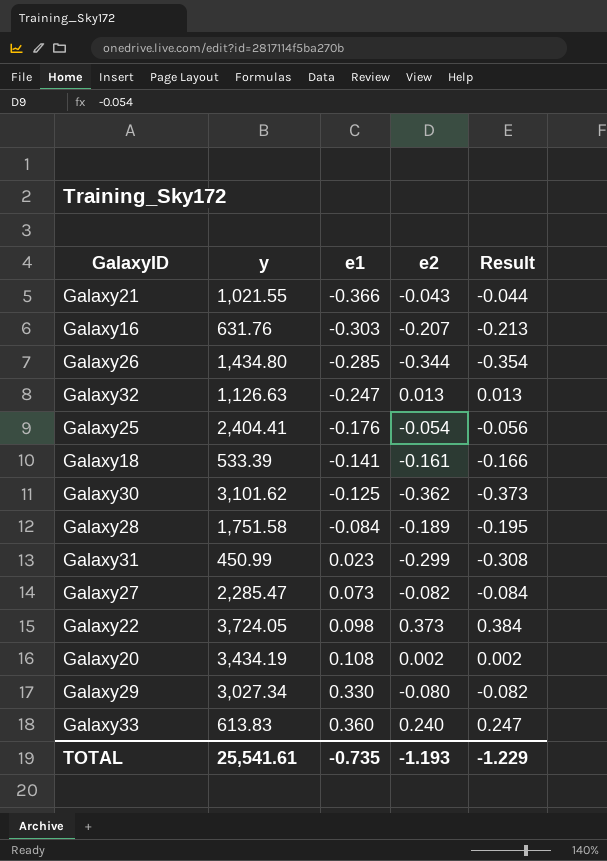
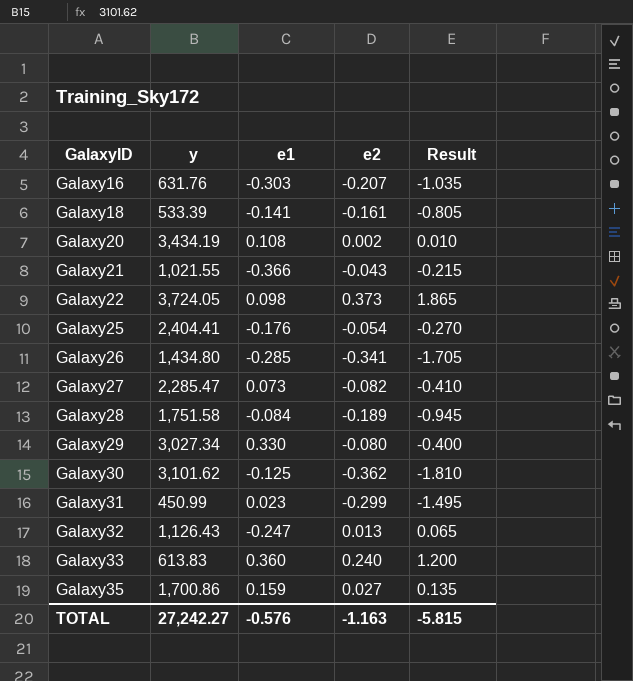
row order: e1 ascending -> GalaxyID ascending
column Result | formula: [e2] * 1.03 -> [e2] * 5
Galaxy26 | e2: -0.344 -> -0.341
Galaxy32 | y: 1,126.63 -> 1,126.43
row Galaxy35: none -> 1,700.86 | 0.159 | 0.027 | 0.135
TOTAL | y: 25,541.61 -> 27,242.27
TOTAL | e1: -0.735 -> -0.576
TOTAL | e2: -1.193 -> -1.163
TOTAL | Result: -1.229 -> -5.815

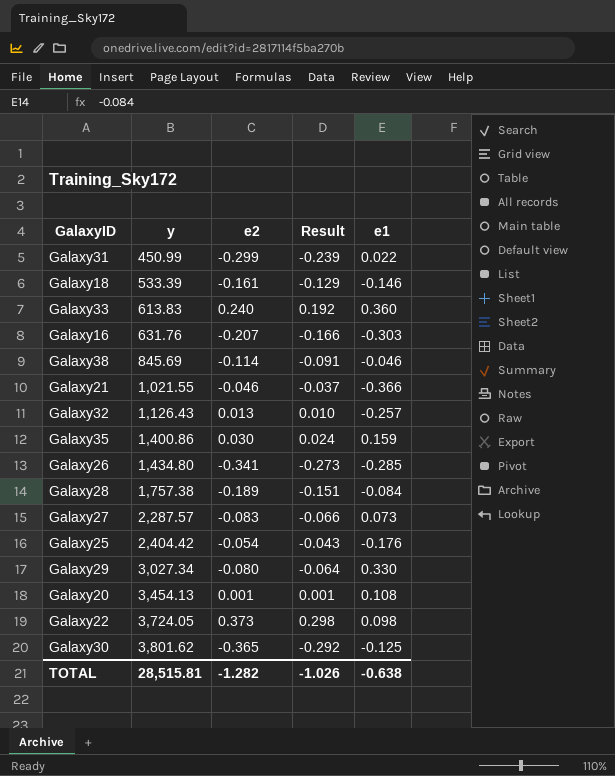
row order: GalaxyID ascending -> y ascending
column Result | formula: [e2] * 5 -> [e2] * 0.8
column e1 | position: 3 -> 5
Galaxy31 | e1: 0.023 -> 0.022
Galaxy18 | e1: -0.141 -> -0.146
row Galaxy38: none -> 845.69 | -0.114 | -0.091 | -0.046
Galaxy21 | e2: -0.043 -> -0.046
Galaxy32 | e1: -0.247 -> -0.257
Galaxy35 | y: 1,700.86 -> 1,400.86
Galaxy35 | e2: 0.027 -> 0.030
Galaxy28 | y: 1,751.58 -> 1,757.38
Galaxy27 | y: 2,285.47 -> 2,287.57
Galaxy27 | e2: -0.082 -> -0.083
Galaxy25 | y: 2,404.41 -> 2,404.42
Galaxy20 | y: 3,434.19 -> 3,454.13
Galaxy20 | e2: 0.002 -> 0.001
Galaxy30 | y: 3,101.62 -> 3,801.62
Galaxy30 | e2: -0.362 -> -0.365
TOTAL | y: 27,242.27 -> 28,515.81
TOTAL | e2: -1.163 -> -1.282
TOTAL | Result: -5.815 -> -1.026
TOTAL | e1: -0.576 -> -0.638

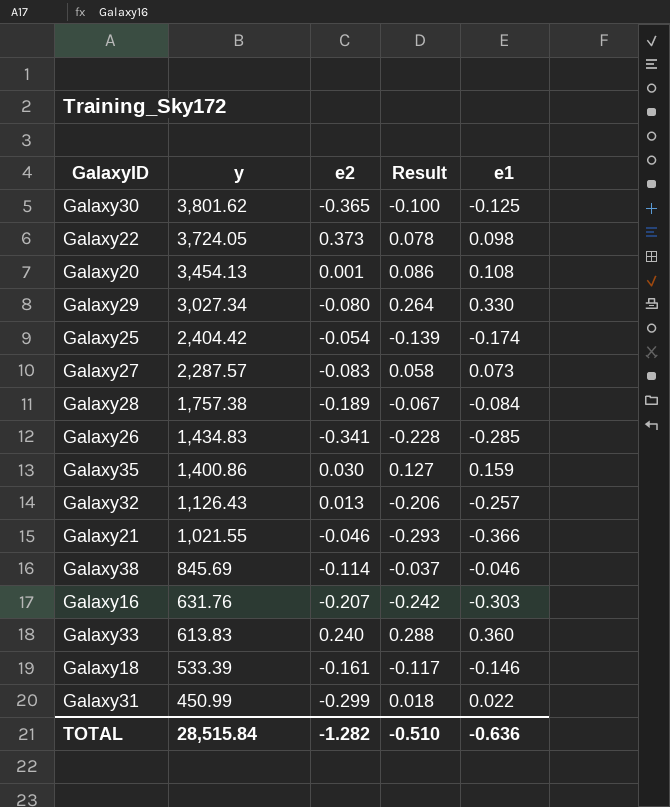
row order: y ascending -> y descending
column Result | formula: [e2] * 0.8 -> [e1] * 0.8
Galaxy25 | e1: -0.176 -> -0.174
Galaxy26 | y: 1,434.80 -> 1,434.83
TOTAL | y: 28,515.81 -> 28,515.84
TOTAL | Result: -1.026 -> -0.510
TOTAL | e1: -0.638 -> -0.636

